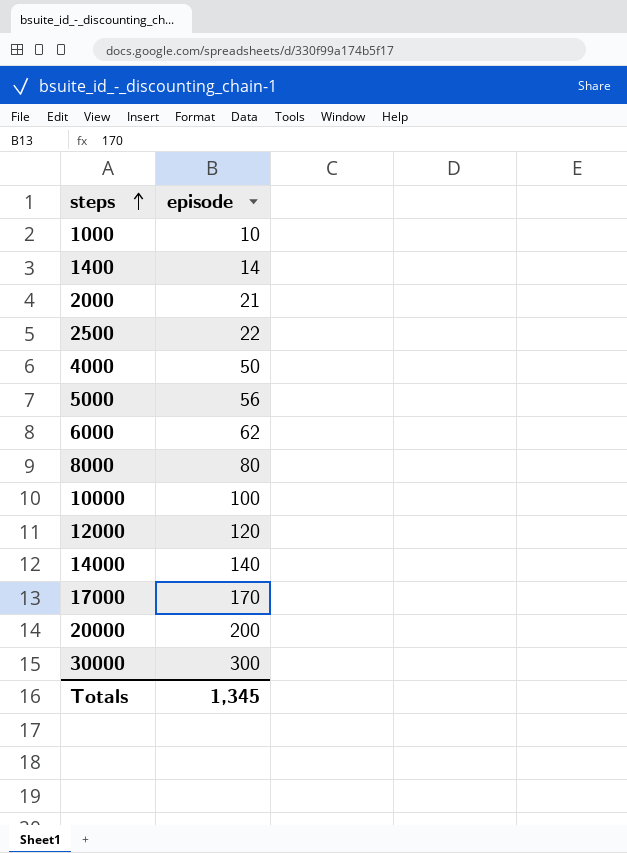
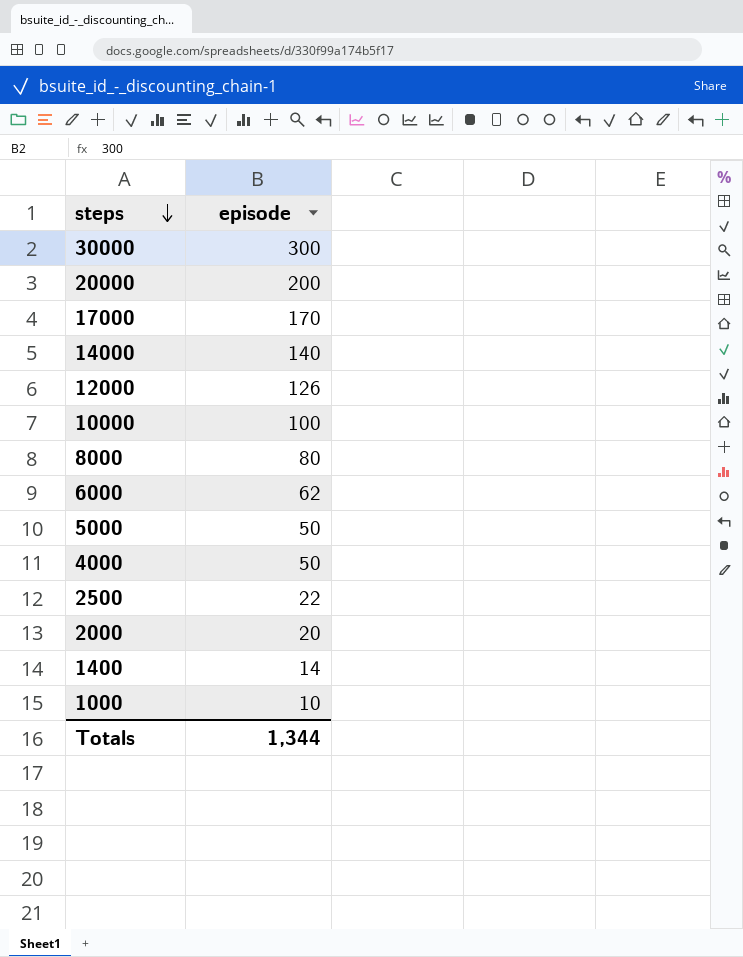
row order: steps ascending -> steps descending
12000 | episode: 120 -> 126
5000 | episode: 56 -> 50
2000 | episode: 21 -> 20
Totals | episode: 1,345 -> 1,344

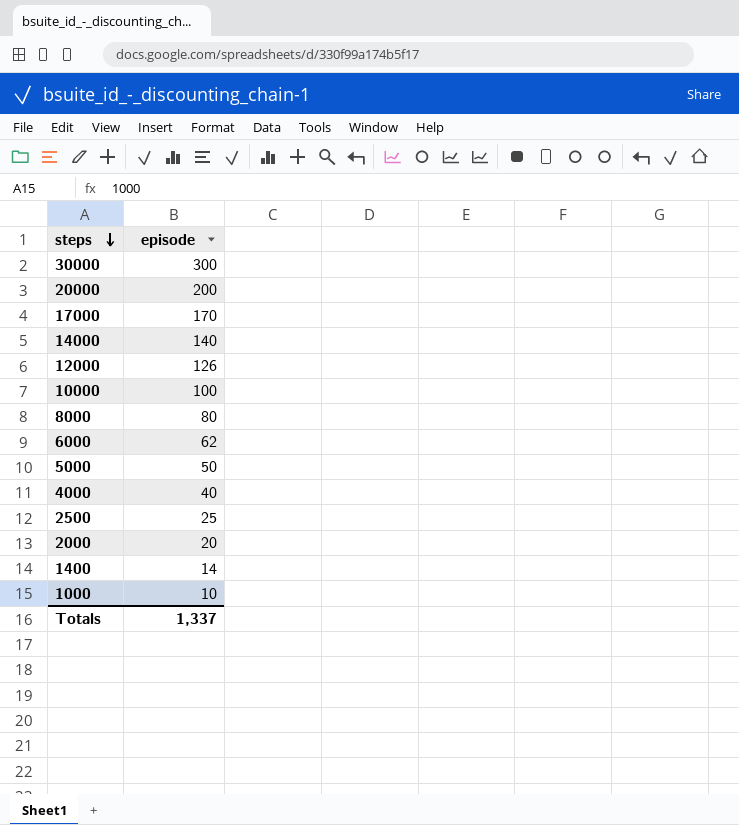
4000 | episode: 50 -> 40
2500 | episode: 22 -> 25
Totals | episode: 1,344 -> 1,337

